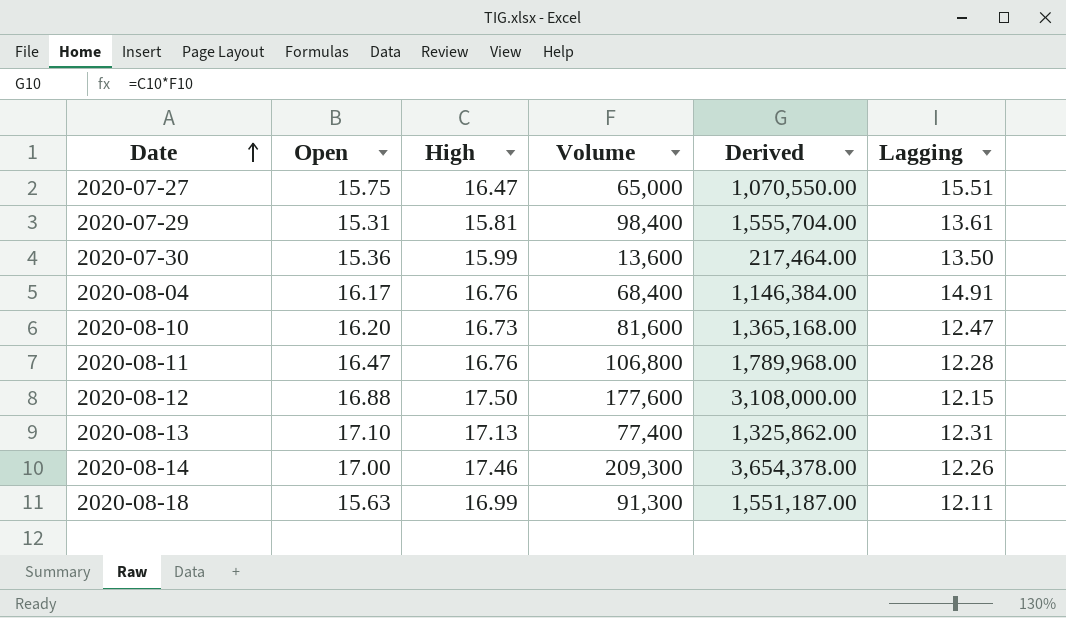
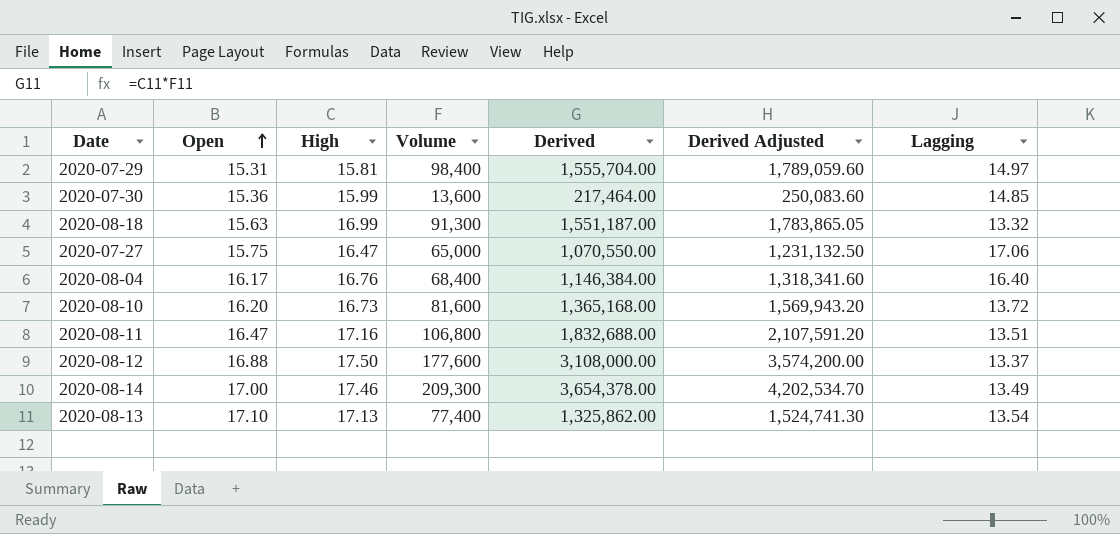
row order: Date ascending -> Open ascending
column Derived Adjusted | formula: none -> [Derived] * 1.15
2020-07-29 | Lagging: 13.61 -> 14.97
2020-07-30 | Lagging: 13.50 -> 14.85
2020-08-18 | Lagging: 12.11 -> 13.32
2020-07-27 | Lagging: 15.51 -> 17.06
2020-08-04 | Lagging: 14.91 -> 16.40
2020-08-10 | Lagging: 12.47 -> 13.72
2020-08-11 | High: 16.76 -> 17.16
2020-08-11 | Derived: 1,789,968.00 -> 1,832,688.00
2020-08-11 | Lagging: 12.28 -> 13.51
2020-08-12 | Lagging: 12.15 -> 13.37
2020-08-14 | Lagging: 12.26 -> 13.49
2020-08-13 | Lagging: 12.31 -> 13.54

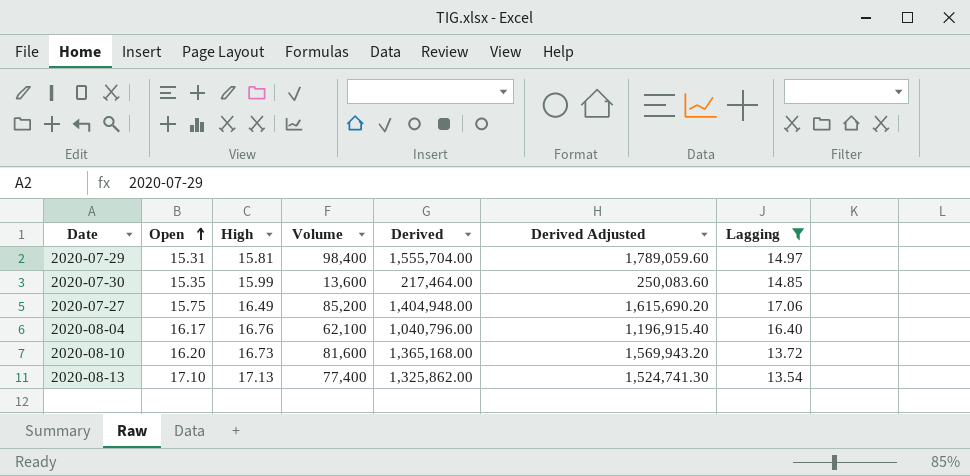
filter: none -> Lagging >= 13.54
2020-07-30 | Open: 15.36 -> 15.35
2020-07-27 | High: 16.47 -> 16.49
2020-07-27 | Volume: 65,000 -> 85,200
2020-07-27 | Derived: 1,070,550.00 -> 1,404,948.00
2020-07-27 | Derived Adjusted: 1,231,132.50 -> 1,615,690.20
2020-08-04 | Volume: 68,400 -> 62,100
2020-08-04 | Derived: 1,146,384.00 -> 1,040,796.00
2020-08-04 | Derived Adjusted: 1,318,341.60 -> 1,196,915.40

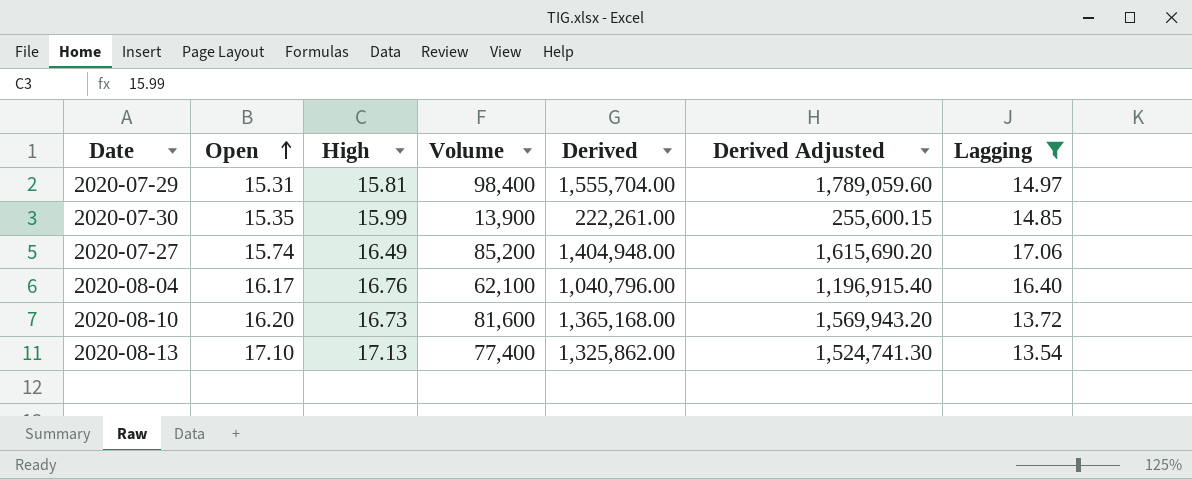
2020-07-30 | Volume: 13,600 -> 13,900
2020-07-30 | Derived: 217,464.00 -> 222,261.00
2020-07-30 | Derived Adjusted: 250,083.60 -> 255,600.15
2020-07-27 | Open: 15.75 -> 15.74

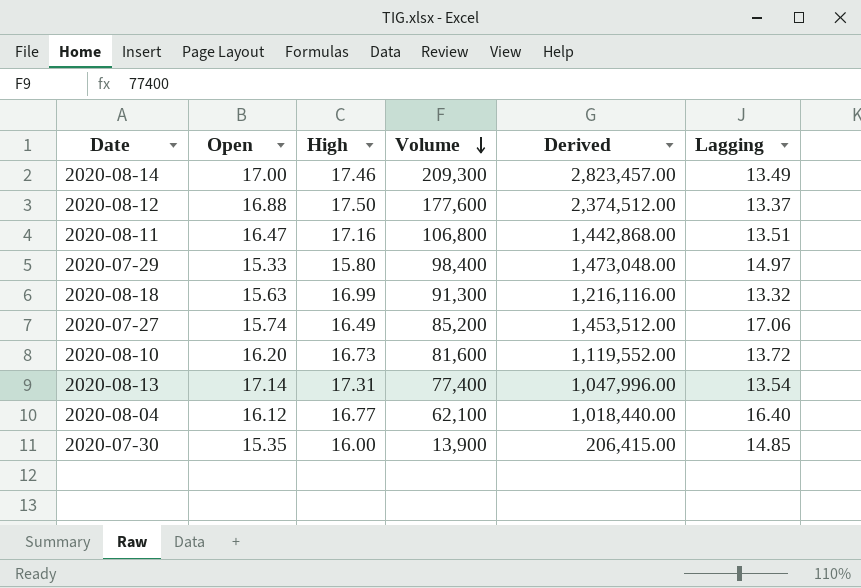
filter: Lagging >= 13.54 -> none
row order: Open ascending -> Volume descending
column Derived Adjusted | formula: [Derived] * 1.15 -> none
column Derived | formula: [High] * [Volume] -> [Volume] * [Lagging]
2020-07-29 | Open: 15.31 -> 15.33
2020-07-29 | High: 15.81 -> 15.80
2020-08-13 | Open: 17.10 -> 17.14
2020-08-13 | High: 17.13 -> 17.31
2020-08-04 | Open: 16.17 -> 16.12
2020-08-04 | High: 16.76 -> 16.77
2020-07-30 | High: 15.99 -> 16.00

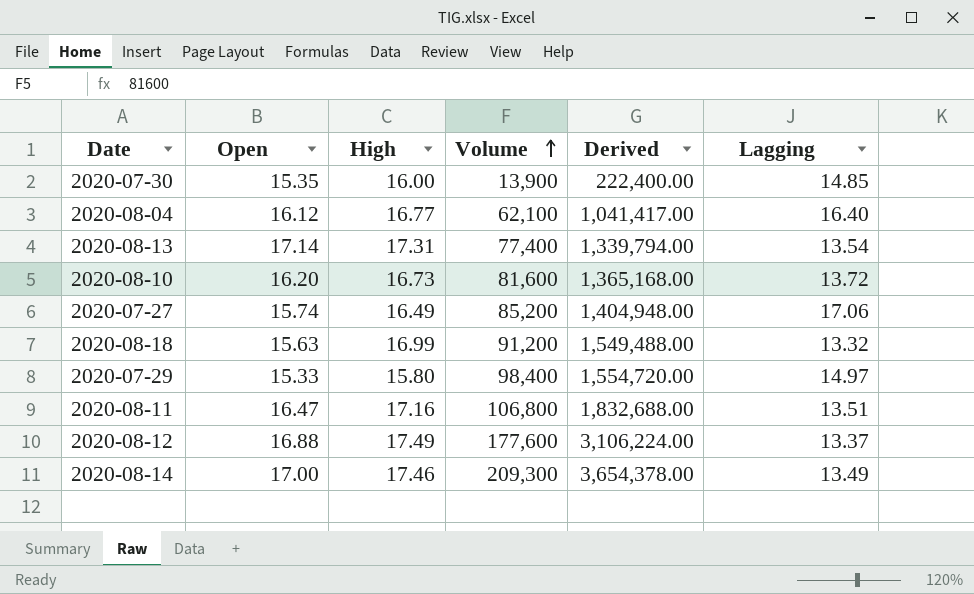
row order: Volume descending -> Volume ascending
column Derived | formula: [Volume] * [Lagging] -> [High] * [Volume]
2020-08-18 | Volume: 91,300 -> 91,200
2020-08-12 | High: 17.50 -> 17.49

